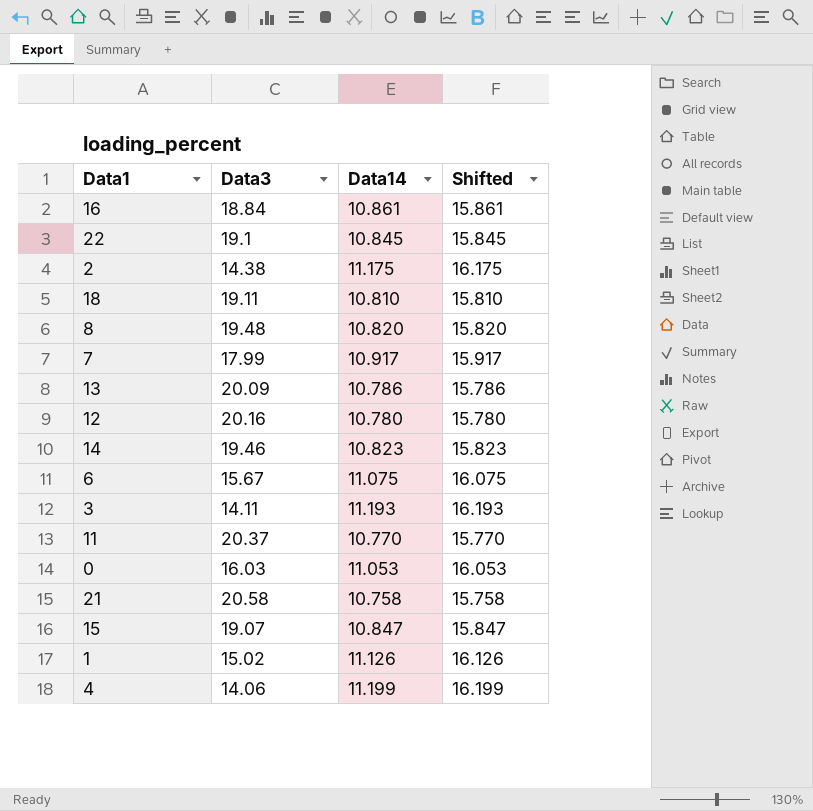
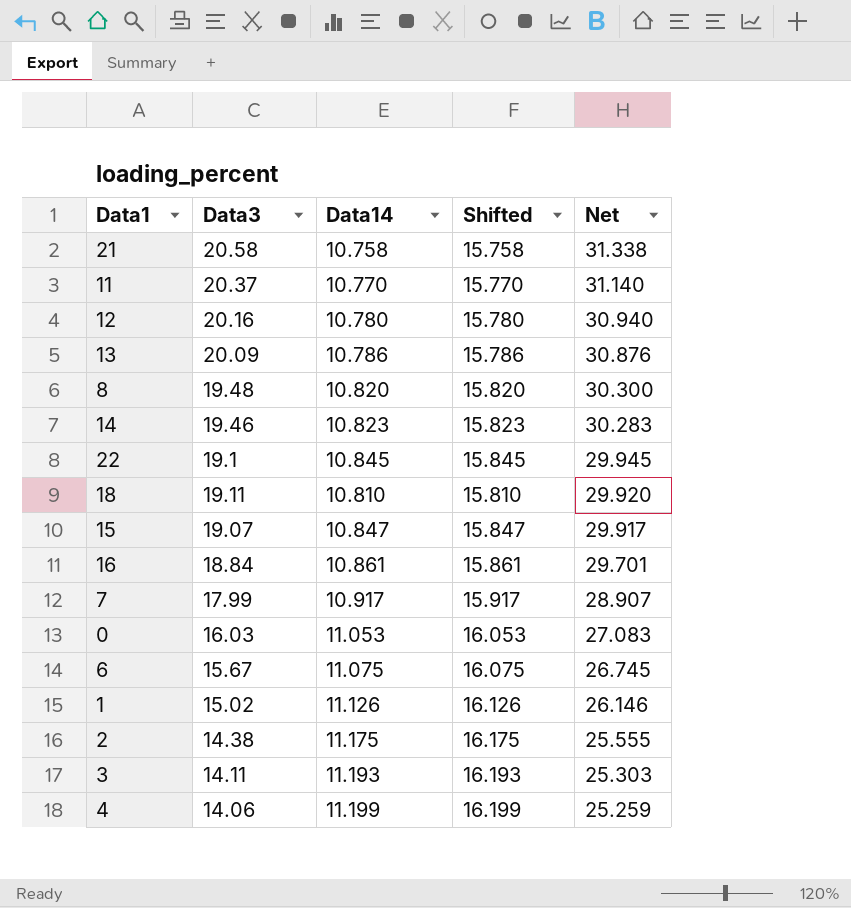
row order: none -> Net descending
column Net | formula: none -> [Data3] + [Data14]

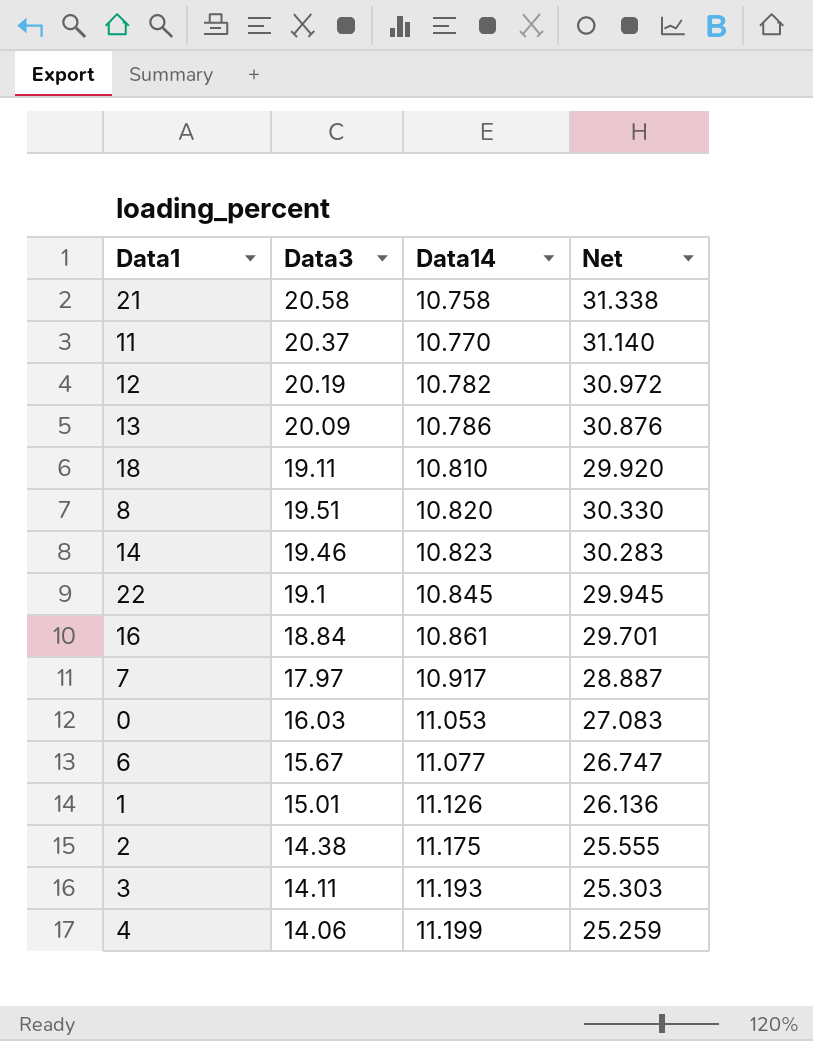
row order: Net descending -> Data14 ascending
column Shifted | formula: [Data14] + 5 -> none
row 15: 19.07 | 10.847 | 15.847 | 29.917 -> none
12 | Data3: 20.16 -> 20.19
12 | Data14: 10.780 -> 10.782
12 | Net: 30.940 -> 30.972
8 | Data3: 19.48 -> 19.51
8 | Net: 30.300 -> 30.330
7 | Data3: 17.99 -> 17.97
7 | Net: 28.907 -> 28.887
6 | Data14: 11.075 -> 11.077
6 | Net: 26.745 -> 26.747
1 | Data3: 15.02 -> 15.01
1 | Net: 26.146 -> 26.136

